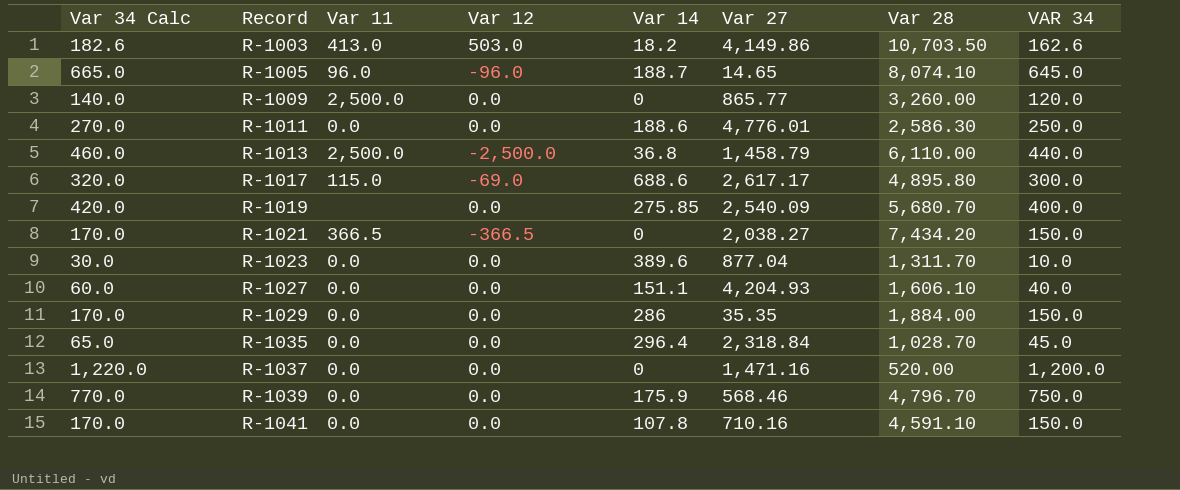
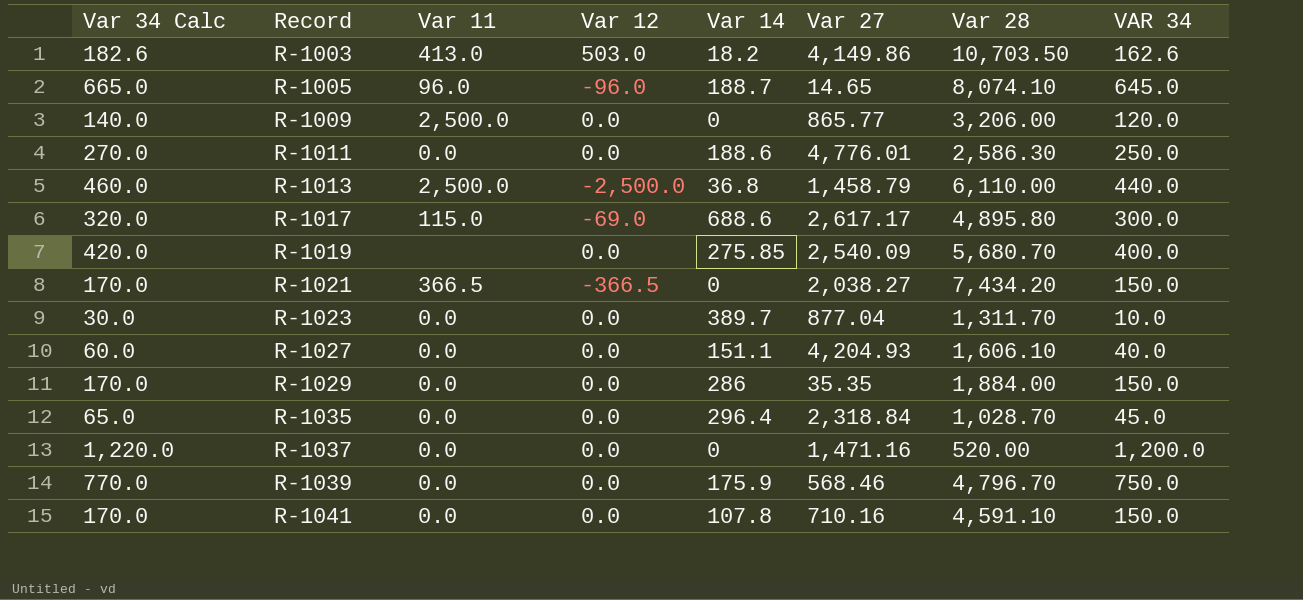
R-1009 | Var 28: 3,260.00 -> 3,206.00
R-1023 | Var 14: 389.6 -> 389.7

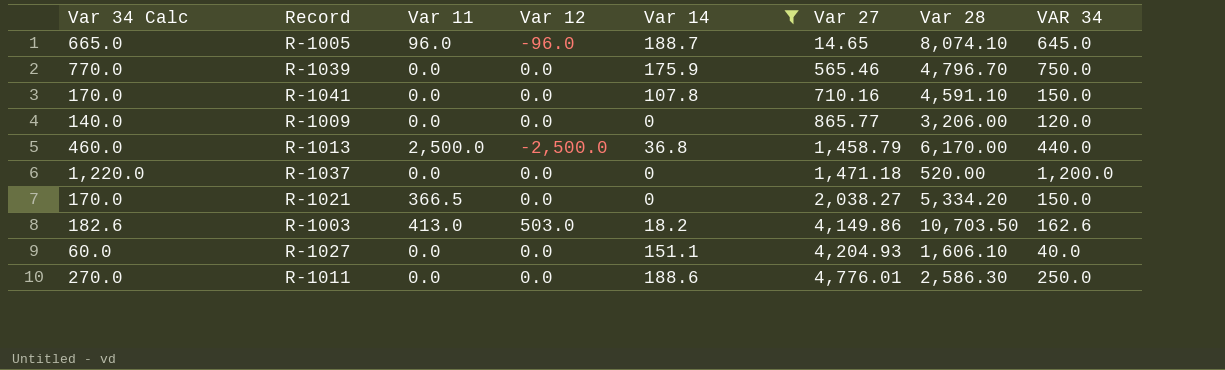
filter: none -> Var 14 <= 188.7
row order: Record ascending -> Var 27 ascending
R-1039 | Var 27: 568.46 -> 565.46
R-1009 | Var 11: 2,500.0 -> 0.0
R-1013 | Var 28: 6,110.00 -> 6,170.00
R-1037 | Var 27: 1,471.16 -> 1,471.18
R-1021 | Var 12: -366.5 -> 0.0
R-1021 | Var 28: 7,434.20 -> 5,334.20

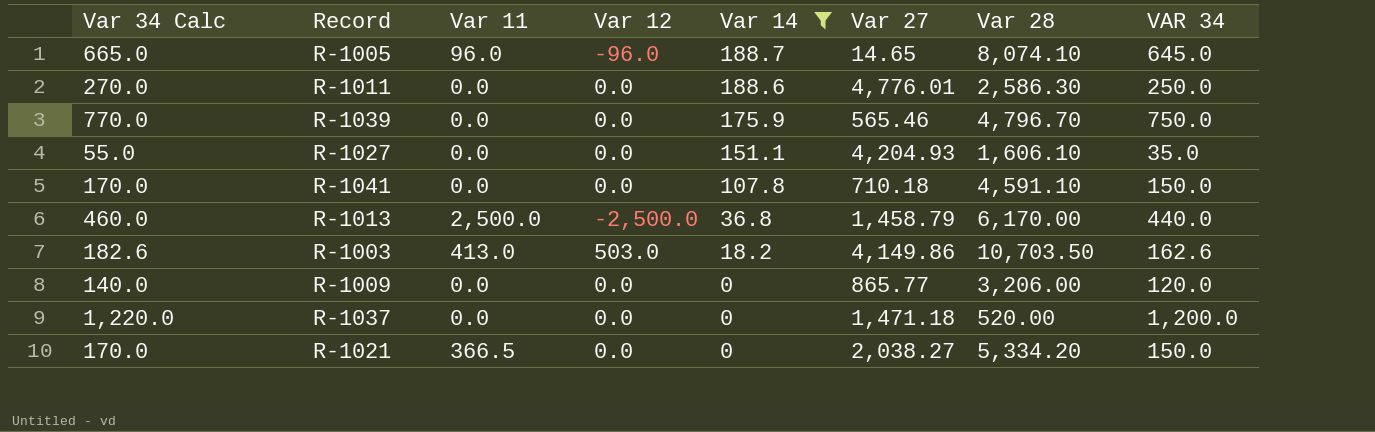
row order: Var 27 ascending -> Var 14 descending
R-1027 | Var 34 Calc: 60.0 -> 55.0
R-1027 | VAR 34: 40.0 -> 35.0
R-1041 | Var 27: 710.16 -> 710.18

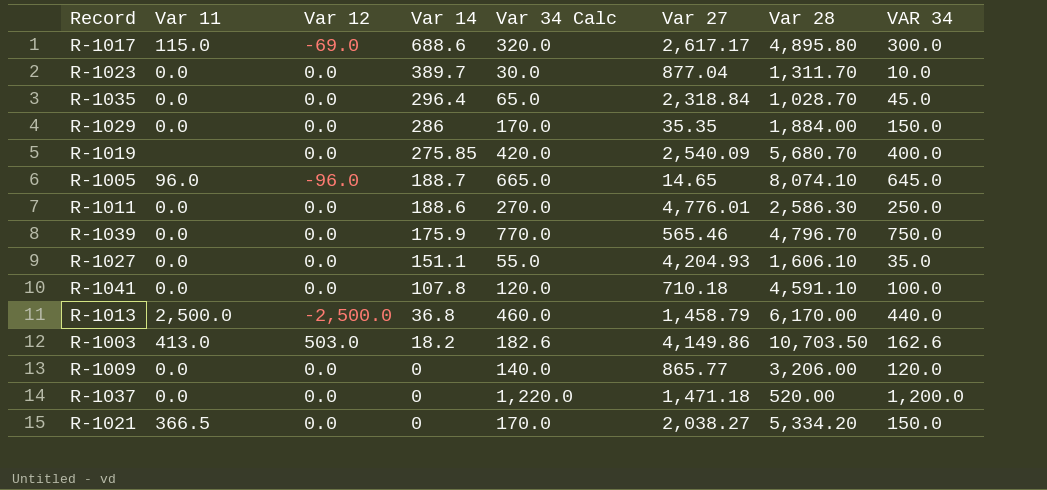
filter: Var 14 <= 188.7 -> none
column Var 34 Calc | position: 1 -> 5
R-1041 | Var 34 Calc: 170.0 -> 120.0
R-1041 | VAR 34: 150.0 -> 100.0

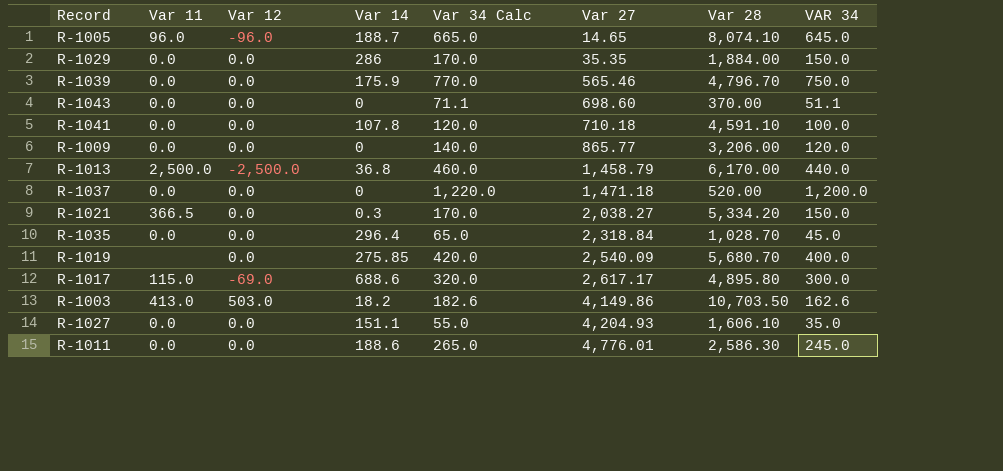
row order: Var 14 descending -> Var 27 ascending
row R-1023: 0.0 | 0.0 | 389.7 | 30.0 | 877.04 | 1,311.70 | 10.0 -> none
row R-1043: none -> 0.0 | 0.0 | 0 | 71.1 | 698.60 | 370.00 | 51.1
R-1021 | Var 14: 0 -> 0.3
R-1011 | Var 34 Calc: 270.0 -> 265.0
R-1011 | VAR 34: 250.0 -> 245.0

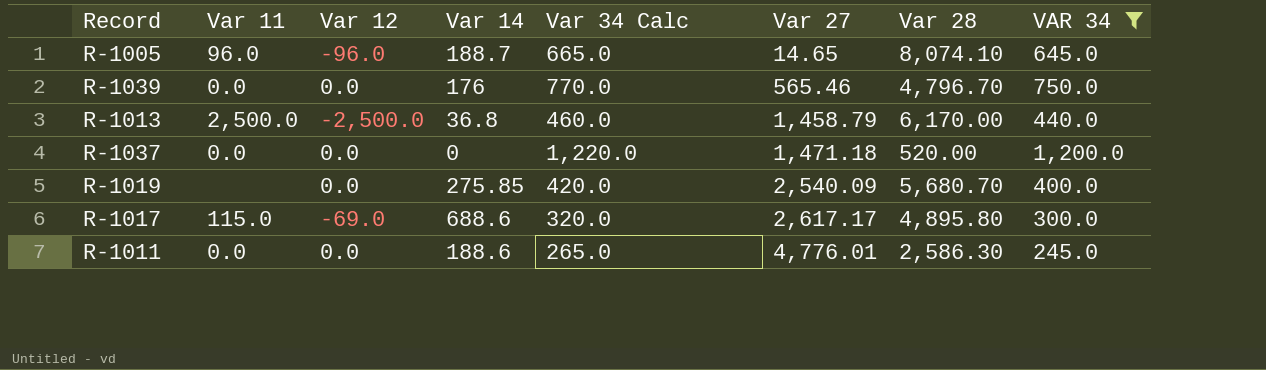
filter: none -> VAR 34 >= 245.0
R-1039 | Var 14: 175.9 -> 176

